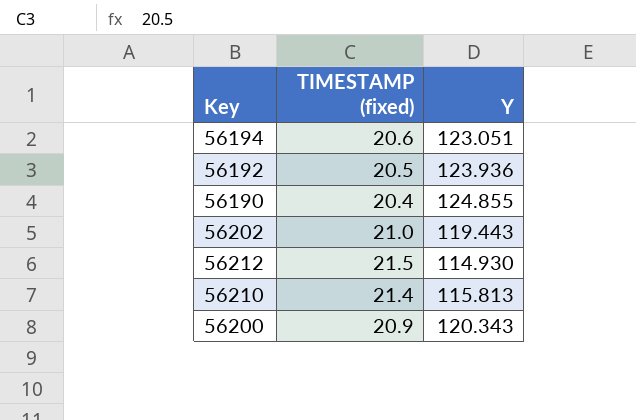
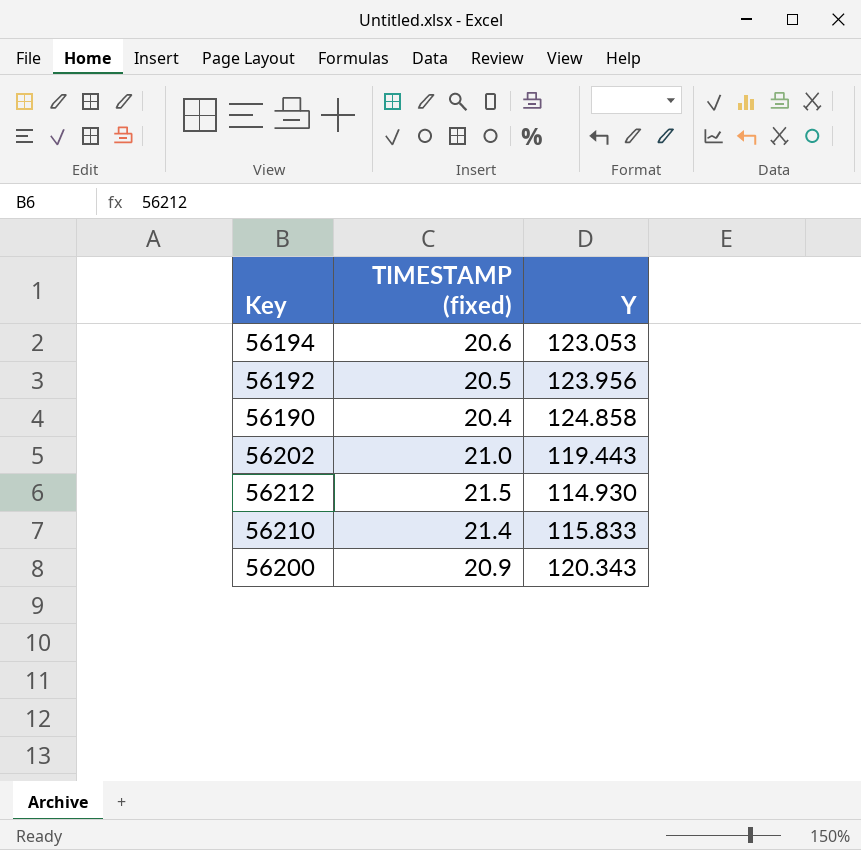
56194 | Y: 123.051 -> 123.053
56192 | Y: 123.936 -> 123.956
56190 | Y: 124.855 -> 124.858
56210 | Y: 115.813 -> 115.833

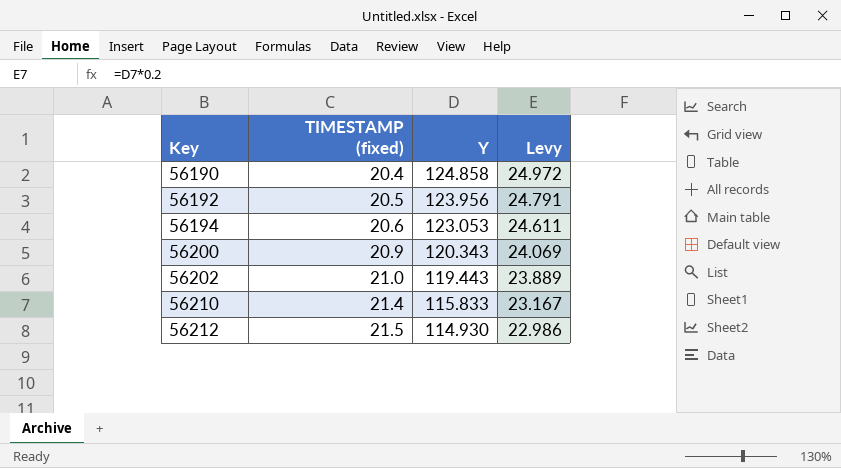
row order: none -> Key ascending
column Levy | formula: none -> [Y] * 0.2

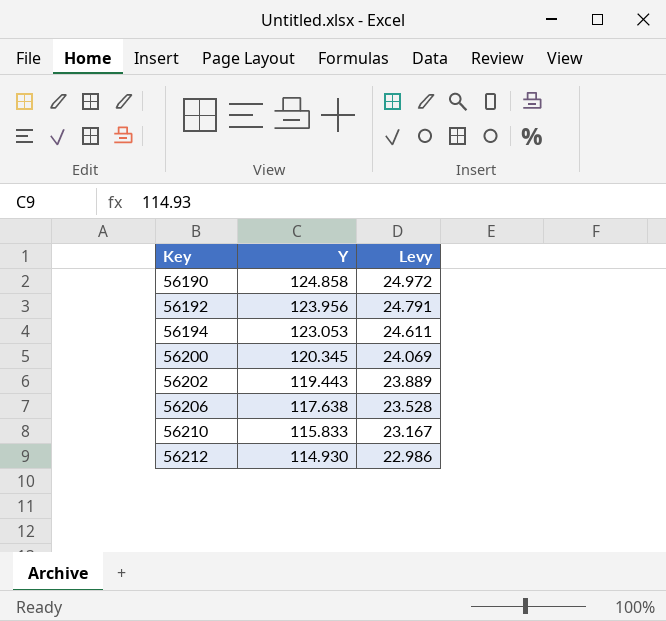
column TIMESTAMP (fixed) | position: 2 -> none
56200 | Y: 120.343 -> 120.345
row 56206: none -> 117.638 | 23.528

